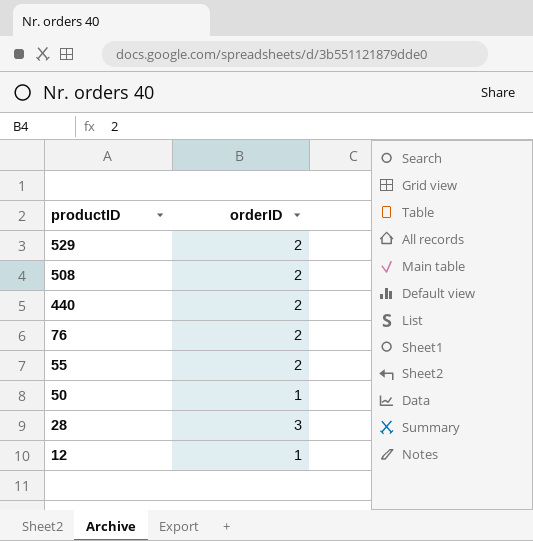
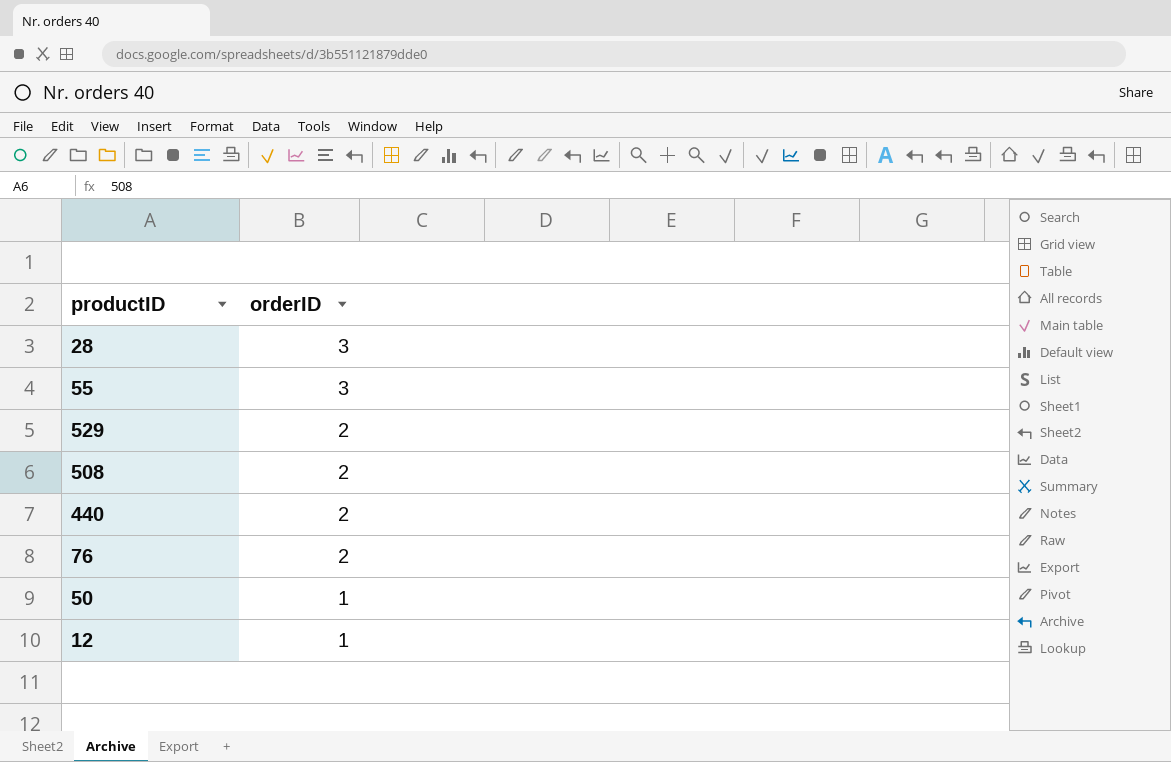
row order: productID descending -> orderID descending
55 | orderID: 2 -> 3

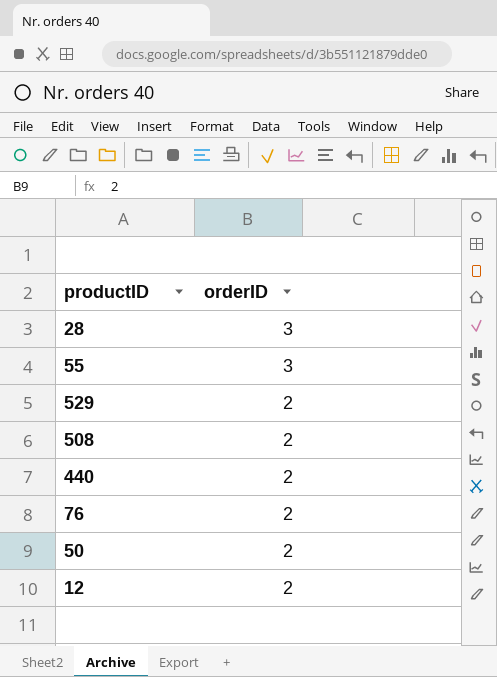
50 | orderID: 1 -> 2
12 | orderID: 1 -> 2

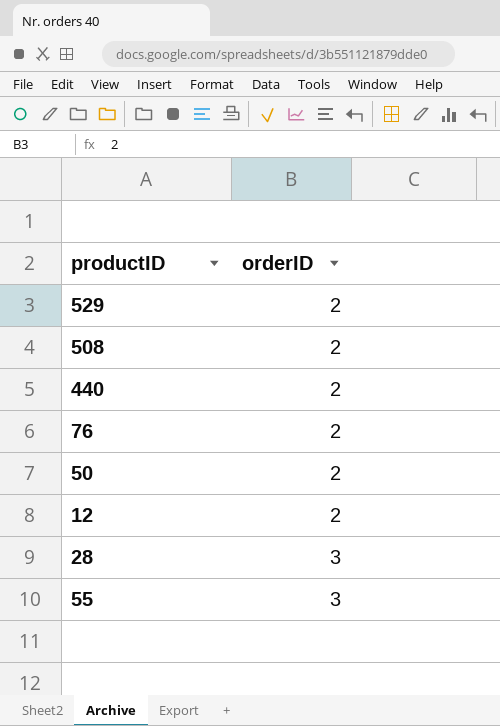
row order: orderID descending -> orderID ascending

